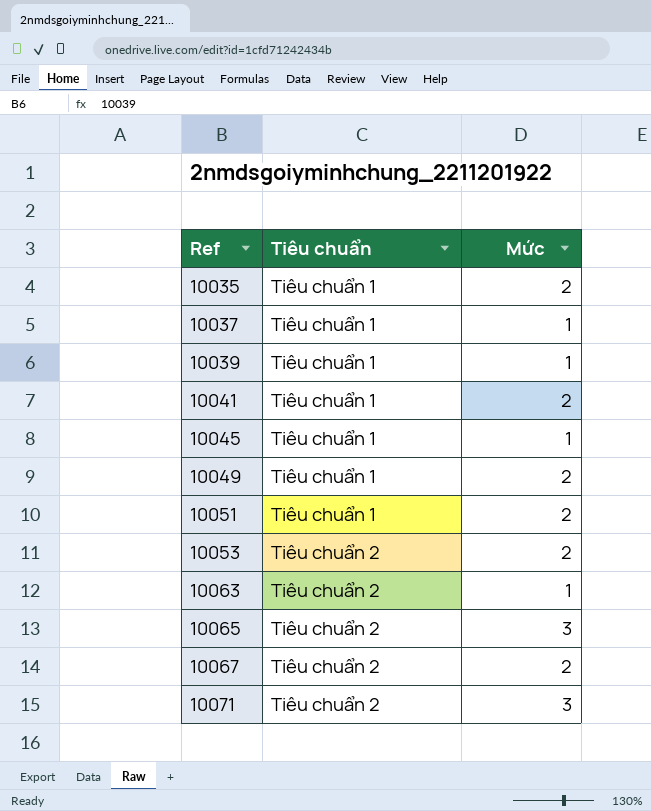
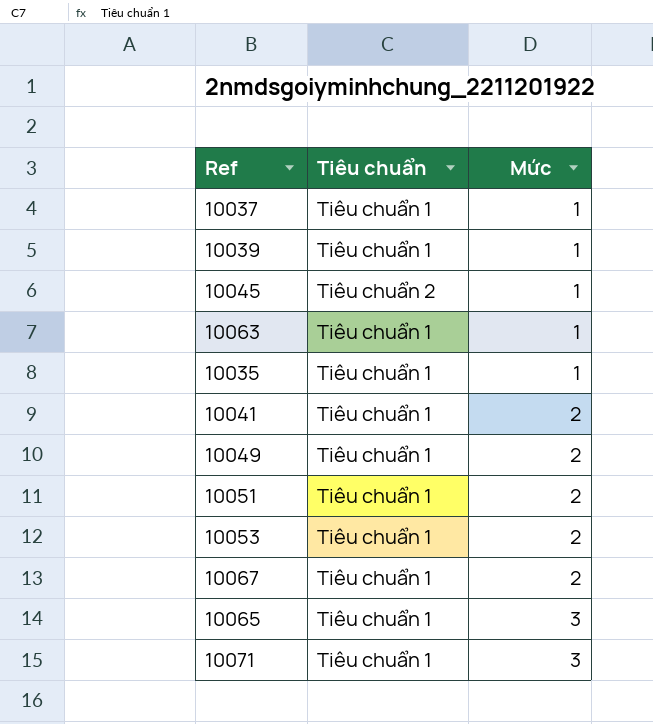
row order: Ref ascending -> Mức ascending
10045 | Tiêu chuẩn: Tiêu chuẩn 1 -> Tiêu chuẩn 2
10063 | Tiêu chuẩn: Tiêu chuẩn 2 -> Tiêu chuẩn 1
10035 | Mức: 2 -> 1
10053 | Tiêu chuẩn: Tiêu chuẩn 2 -> Tiêu chuẩn 1
10067 | Tiêu chuẩn: Tiêu chuẩn 2 -> Tiêu chuẩn 1
10065 | Tiêu chuẩn: Tiêu chuẩn 2 -> Tiêu chuẩn 1
10071 | Tiêu chuẩn: Tiêu chuẩn 2 -> Tiêu chuẩn 1

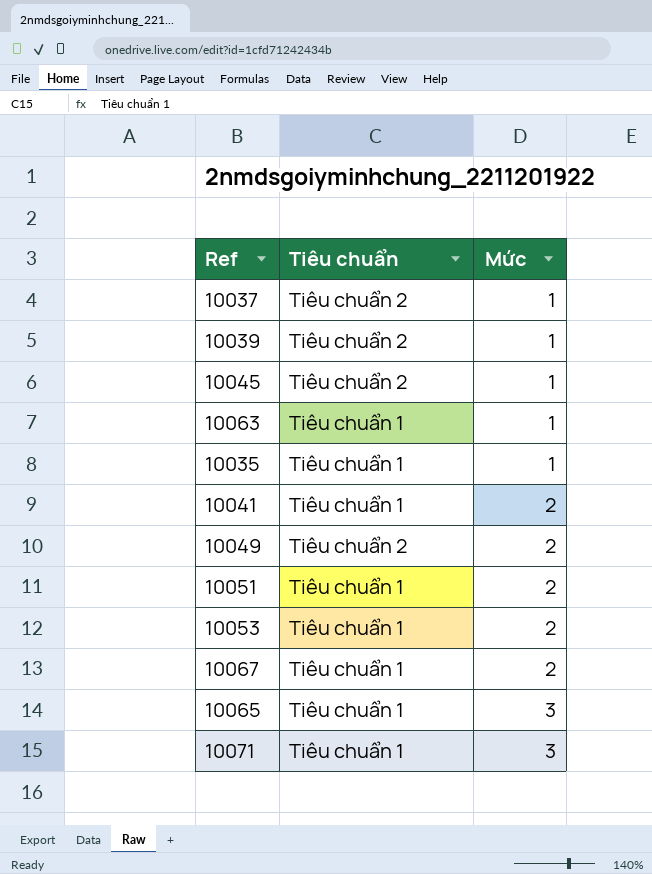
10037 | Tiêu chuẩn: Tiêu chuẩn 1 -> Tiêu chuẩn 2
10039 | Tiêu chuẩn: Tiêu chuẩn 1 -> Tiêu chuẩn 2
10049 | Tiêu chuẩn: Tiêu chuẩn 1 -> Tiêu chuẩn 2

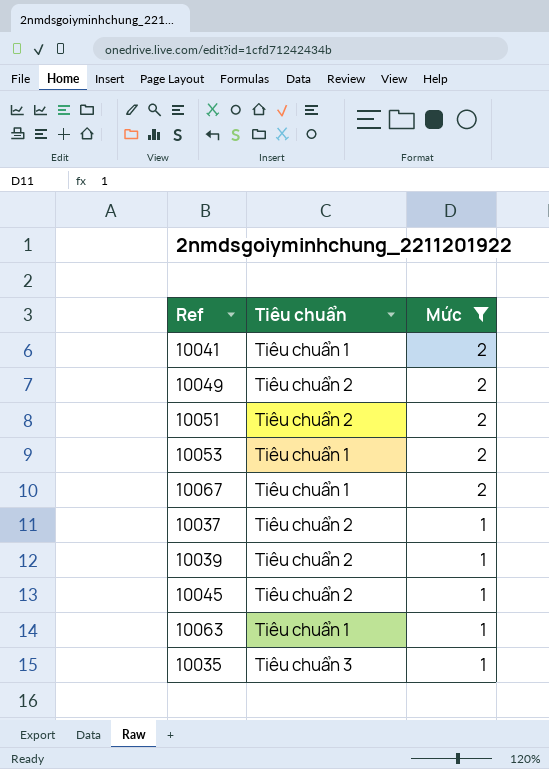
filter: none -> Mức != 3
row order: Mức ascending -> Mức descending
10051 | Tiêu chuẩn: Tiêu chuẩn 1 -> Tiêu chuẩn 2
10035 | Tiêu chuẩn: Tiêu chuẩn 1 -> Tiêu chuẩn 3

